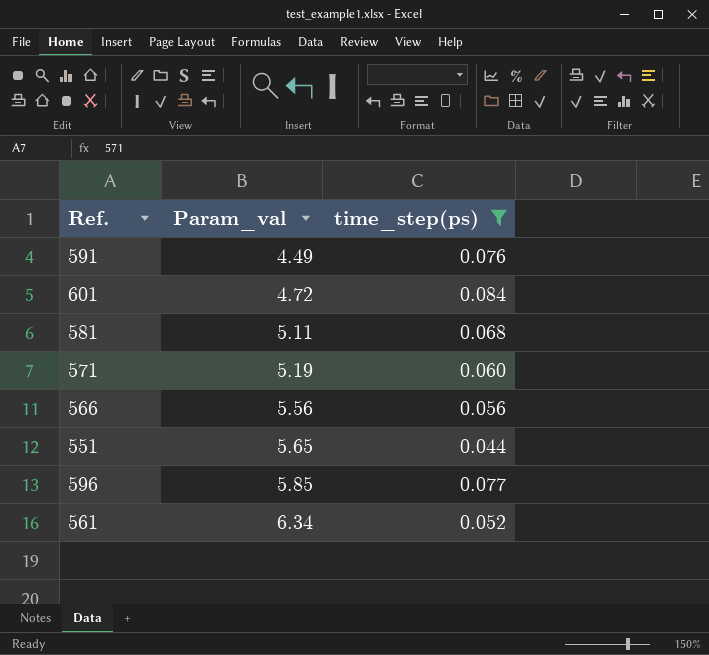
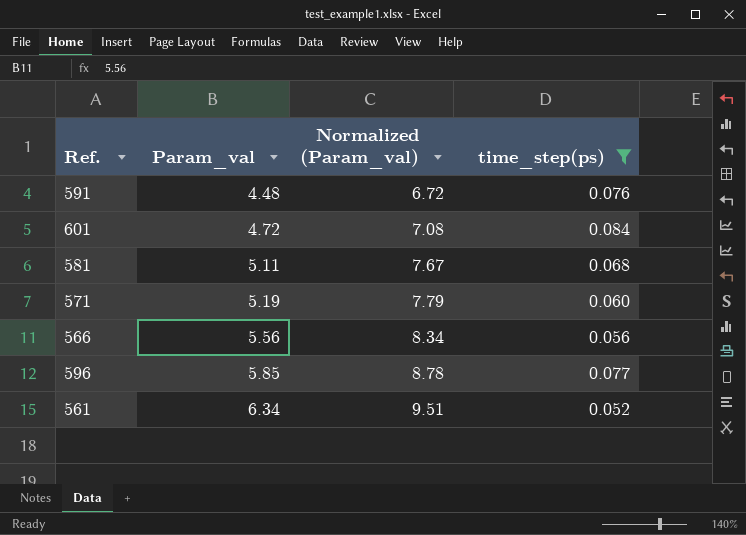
column Normalized (Param_val) | formula: none -> [Param_val] * 1.5
row 551: 5.65 | 0.044 -> none
591 | Param_val: 4.49 -> 4.48

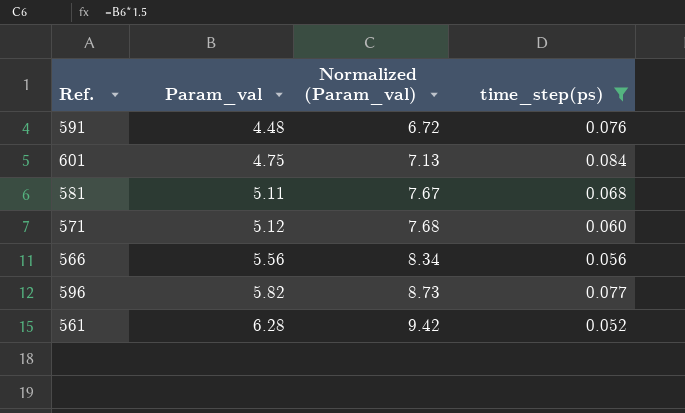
601 | Param_val: 4.72 -> 4.75
601 | Normalized (Param_val): 7.08 -> 7.13
571 | Param_val: 5.19 -> 5.12
571 | Normalized (Param_val): 7.79 -> 7.68
596 | Param_val: 5.85 -> 5.82
596 | Normalized (Param_val): 8.78 -> 8.73
561 | Param_val: 6.34 -> 6.28
561 | Normalized (Param_val): 9.51 -> 9.42

